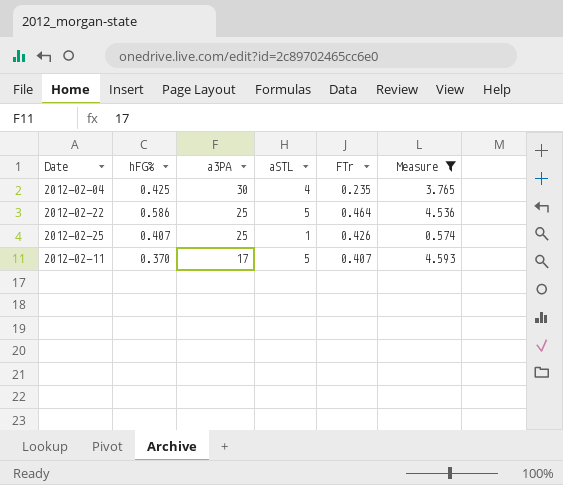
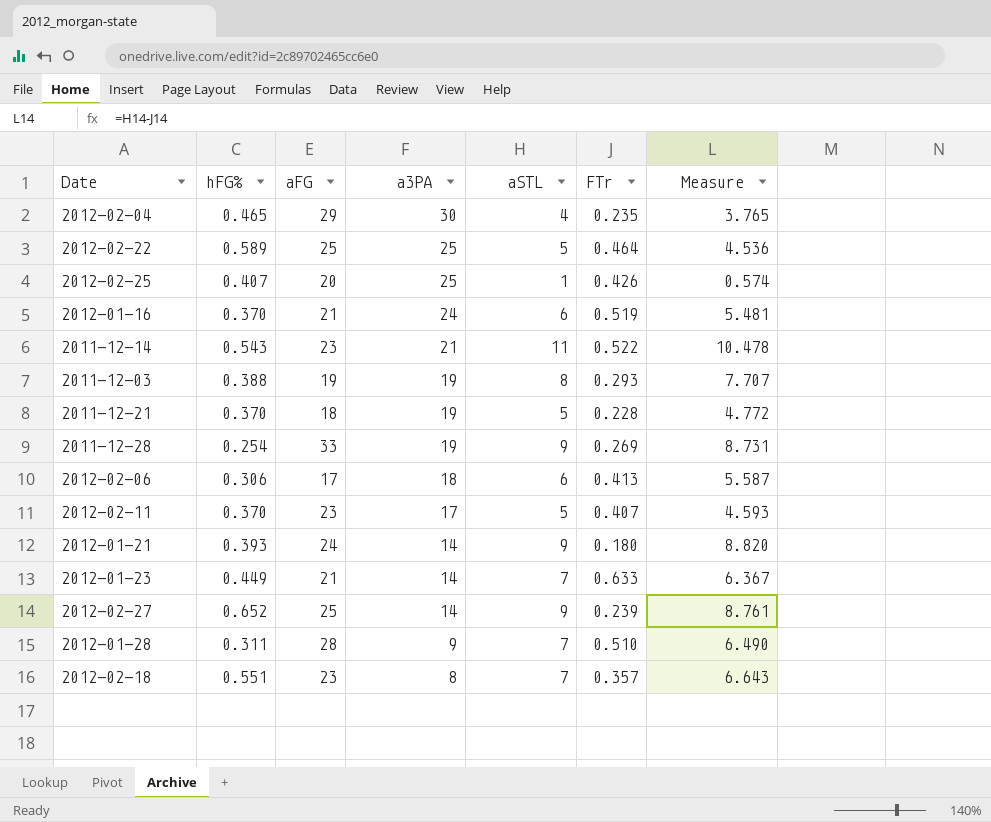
filter: Measure <= 4.593 -> none
column aFG | position: none -> 3
2012-02-04 | hFG%: 0.425 -> 0.465
2012-02-22 | hFG%: 0.586 -> 0.589

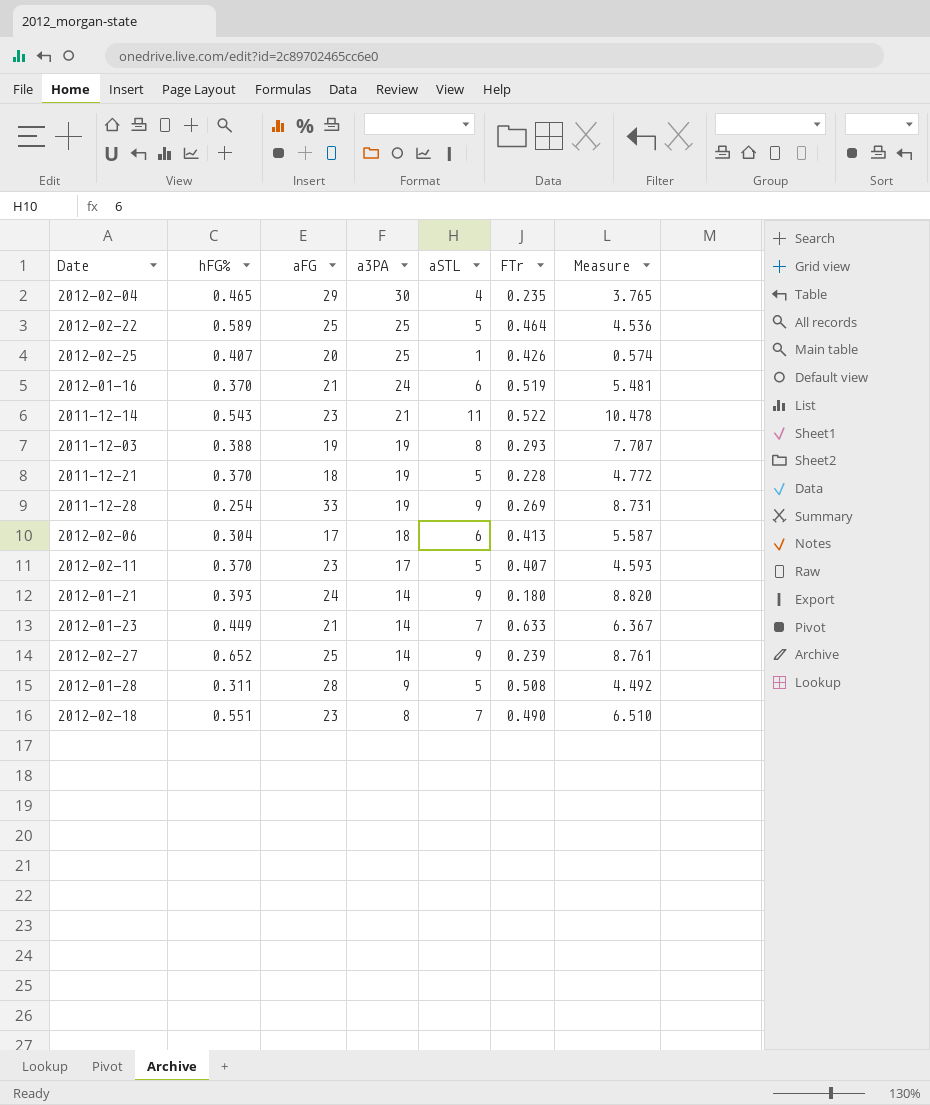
2012-02-06 | hFG%: 0.306 -> 0.304
2012-01-28 | aSTL: 7 -> 5
2012-01-28 | FTr: 0.510 -> 0.508
2012-01-28 | Measure: 6.490 -> 4.492
2012-02-18 | FTr: 0.357 -> 0.490
2012-02-18 | Measure: 6.643 -> 6.510

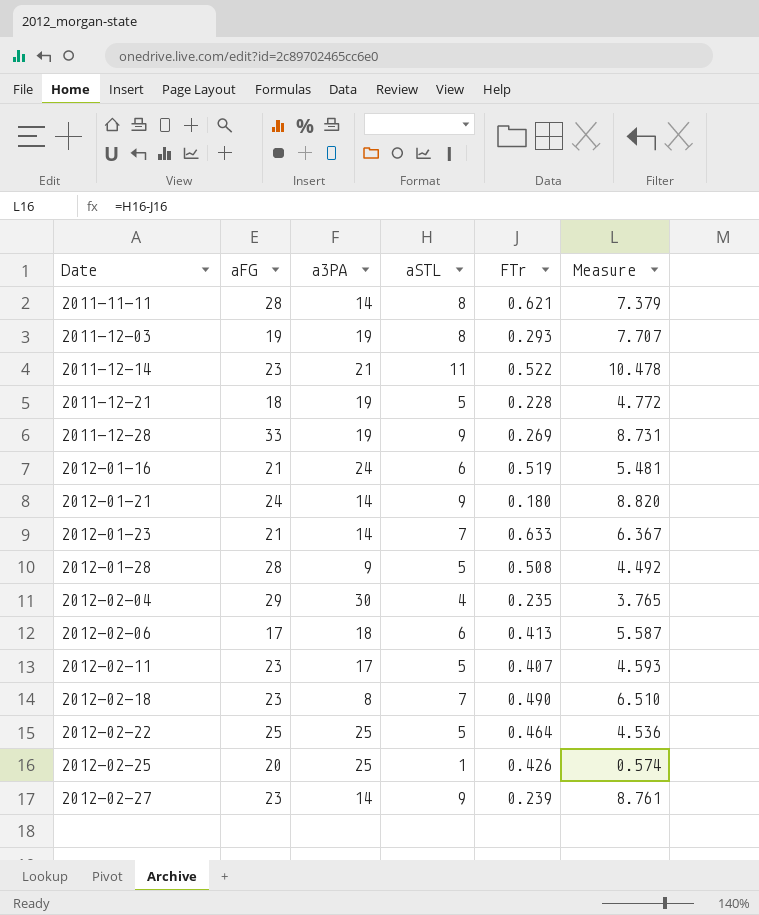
row order: a3PA descending -> Date ascending
column hFG% | position: 2 -> none
row 2011-11-11: none -> 28 | 14 | 8 | 0.621 | 7.379
2012-02-27 | aFG: 25 -> 23

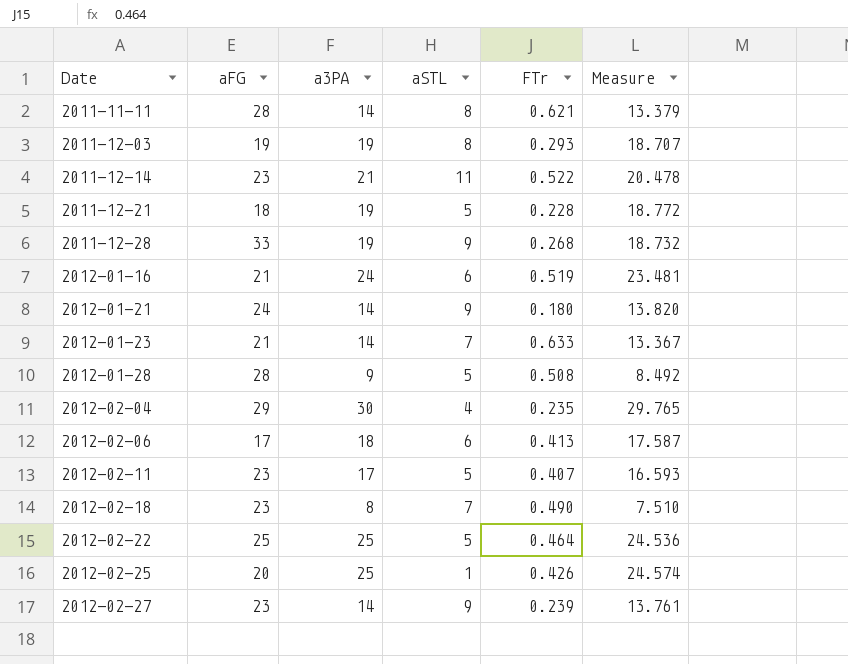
column Measure | formula: [aSTL] - [FTr] -> [a3PA] - [FTr]
2011-12-28 | FTr: 0.269 -> 0.268

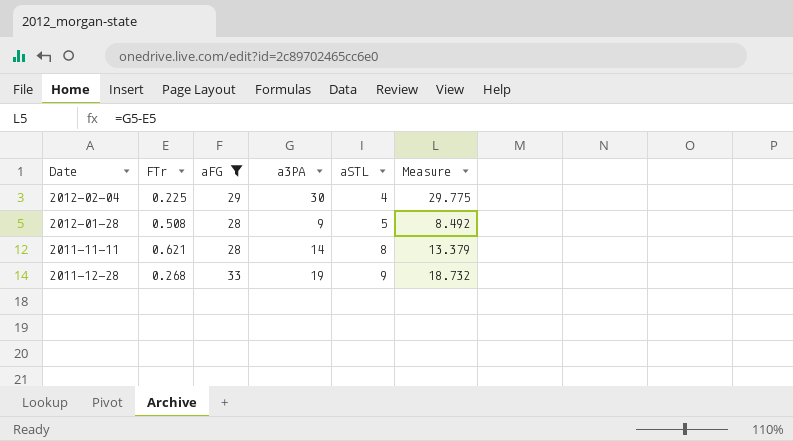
filter: none -> aFG >= 28
row order: Date ascending -> aSTL ascending
column FTr | position: 5 -> 2
2012-02-04 | FTr: 0.235 -> 0.225
2012-02-04 | Measure: 29.765 -> 29.775

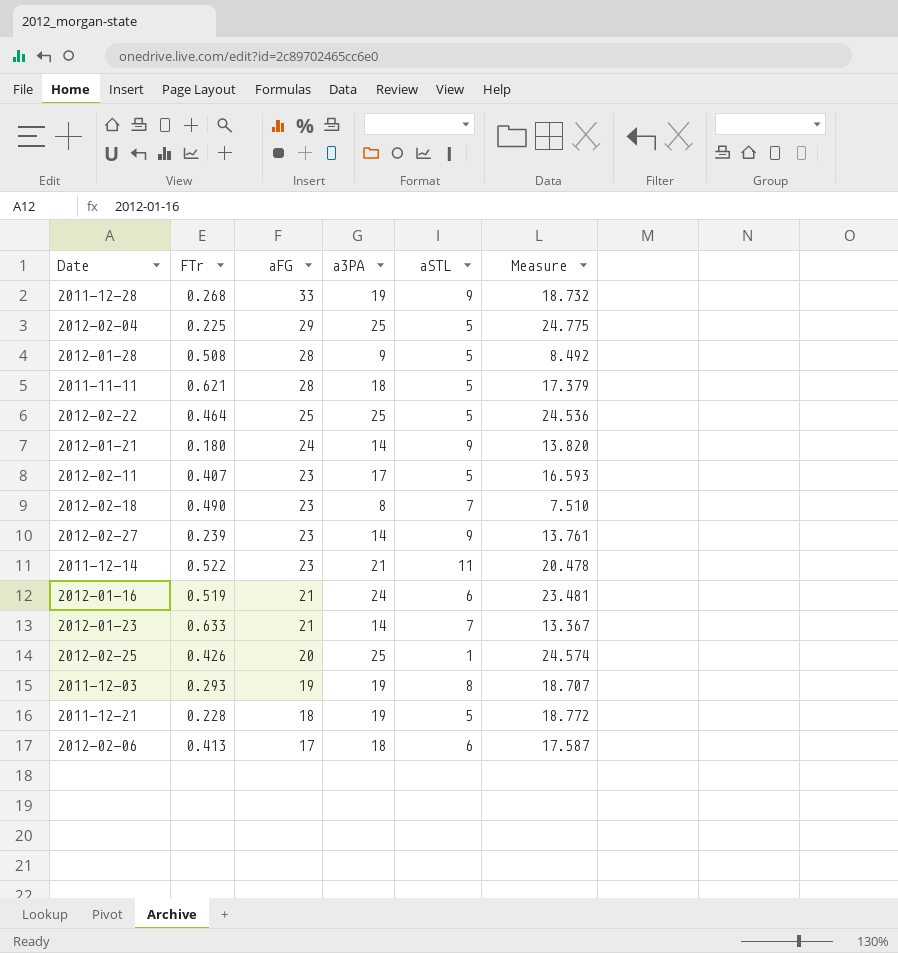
filter: aFG >= 28 -> none
row order: aSTL ascending -> aFG descending
2012-02-04 | a3PA: 30 -> 25
2012-02-04 | aSTL: 4 -> 5
2012-02-04 | Measure: 29.775 -> 24.775
2011-11-11 | a3PA: 14 -> 18
2011-11-11 | aSTL: 8 -> 5
2011-11-11 | Measure: 13.379 -> 17.379

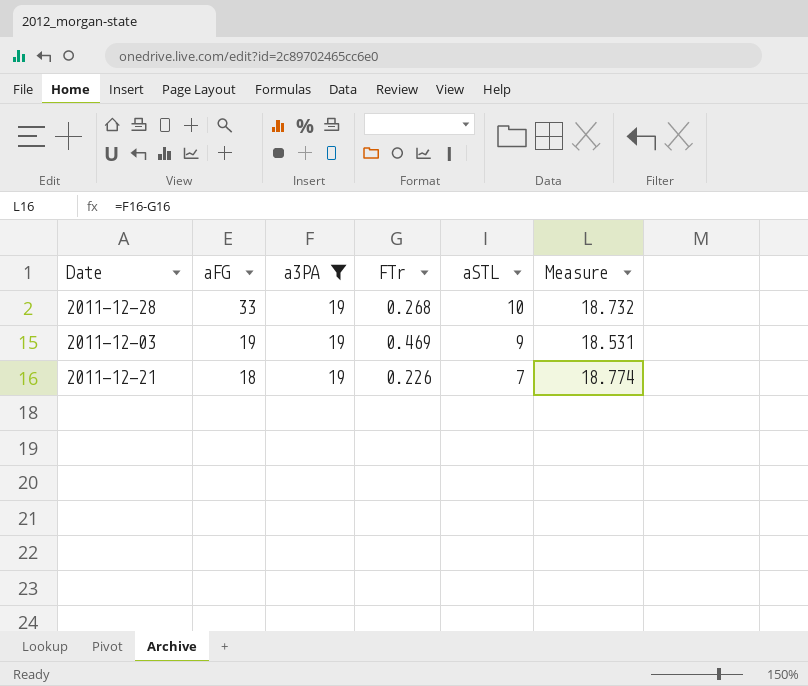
filter: none -> a3PA = 19
column FTr | position: 2 -> 4
2011-12-28 | aSTL: 9 -> 10
2011-12-03 | FTr: 0.293 -> 0.469
2011-12-03 | aSTL: 8 -> 9
2011-12-03 | Measure: 18.707 -> 18.531
2011-12-21 | FTr: 0.228 -> 0.226
2011-12-21 | aSTL: 5 -> 7
2011-12-21 | Measure: 18.772 -> 18.774

